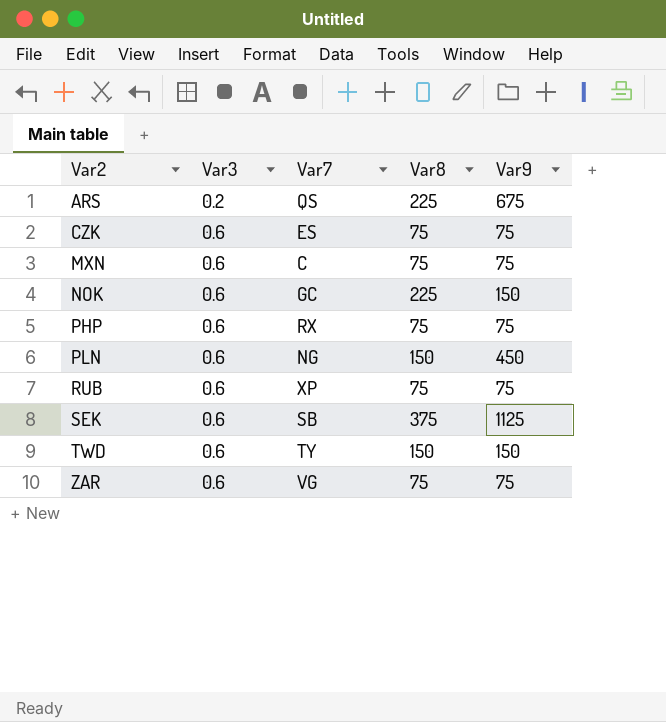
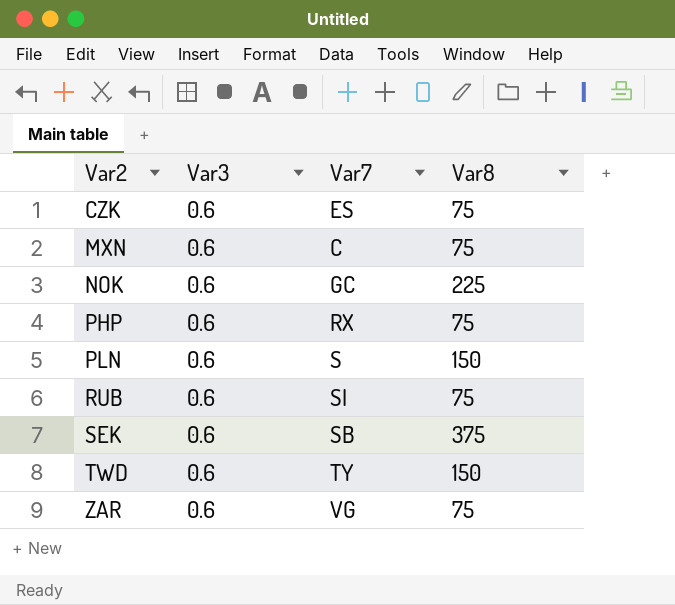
column Var9 | position: 5 -> none
row ARS: 0.2 | QS | 225 | 675 -> none
PLN | Var7: NG -> S
RUB | Var7: XP -> SI

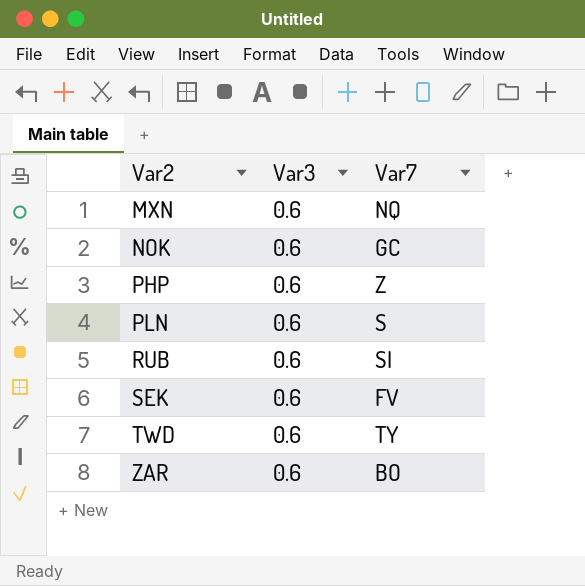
column Var8 | position: 4 -> none
row CZK: 0.6 | ES | 75 -> none
MXN | Var7: C -> NQ
PHP | Var7: RX -> Z
SEK | Var7: SB -> FV
ZAR | Var7: VG -> BO

